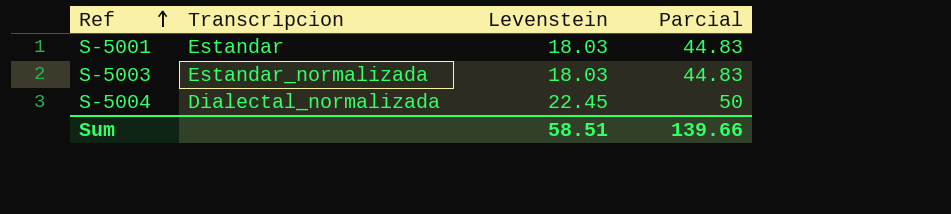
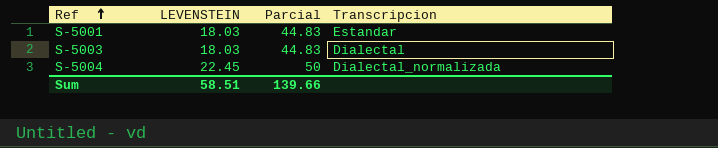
column name: Levenstein -> LEVENSTEIN
column Transcripcion | position: 2 -> 4
S-5003 | Transcripcion: Estandar_normalizada -> Dialectal

